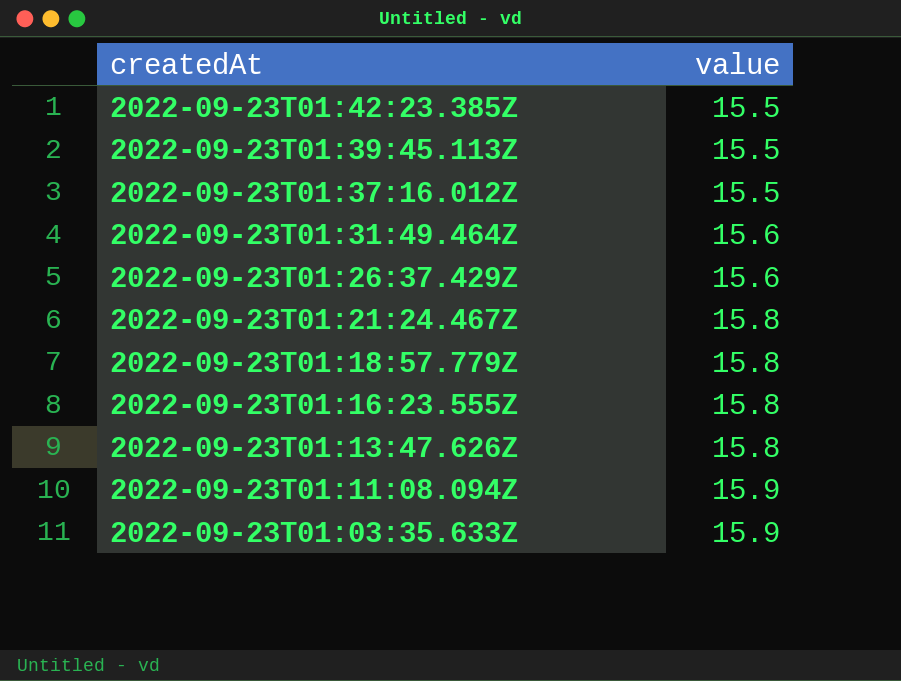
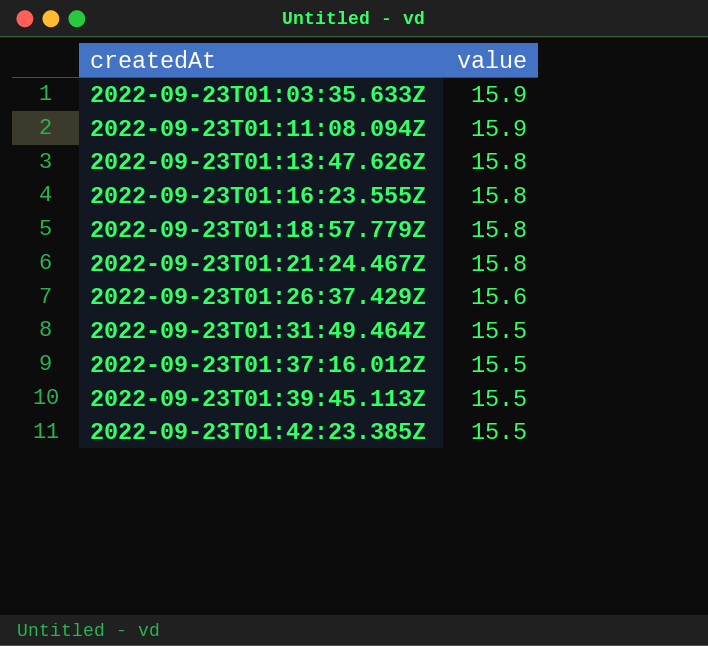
row order: createdAt descending -> createdAt ascending
2022-09-23T01:31:49.464Z | value: 15.6 -> 15.5

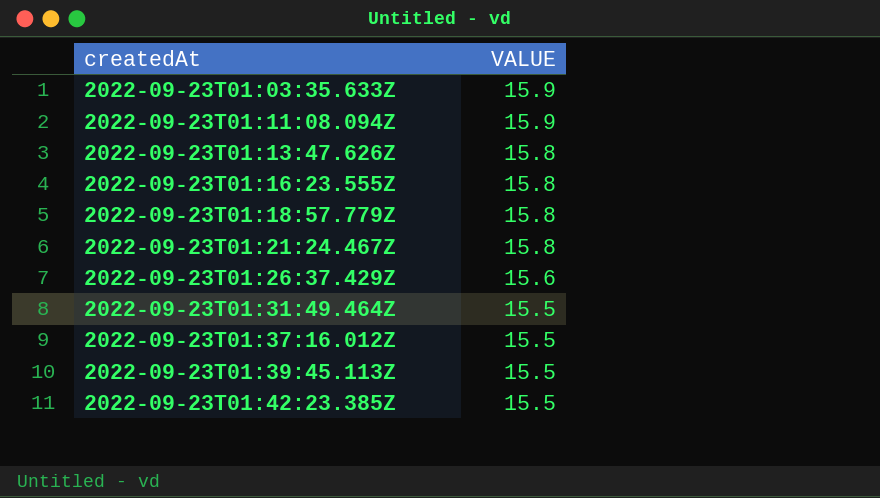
column name: value -> VALUE

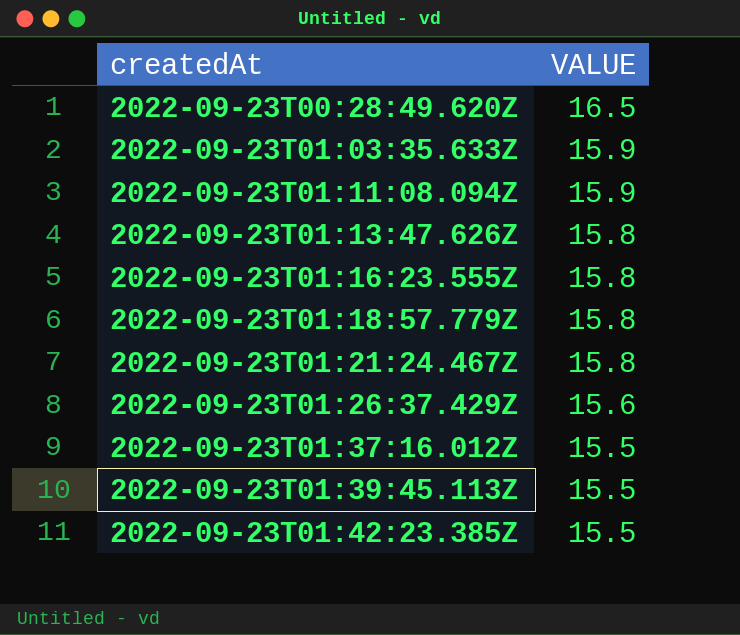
row 2022-09-23T01:31:49.464Z: 15.5 -> none
row 2022-09-23T00:28:49.620Z: none -> 16.5

